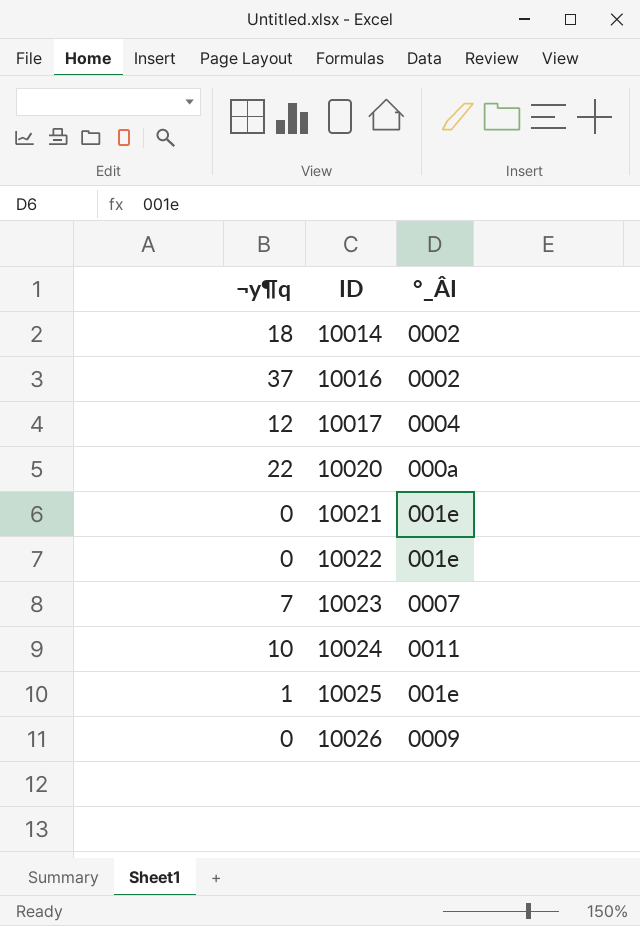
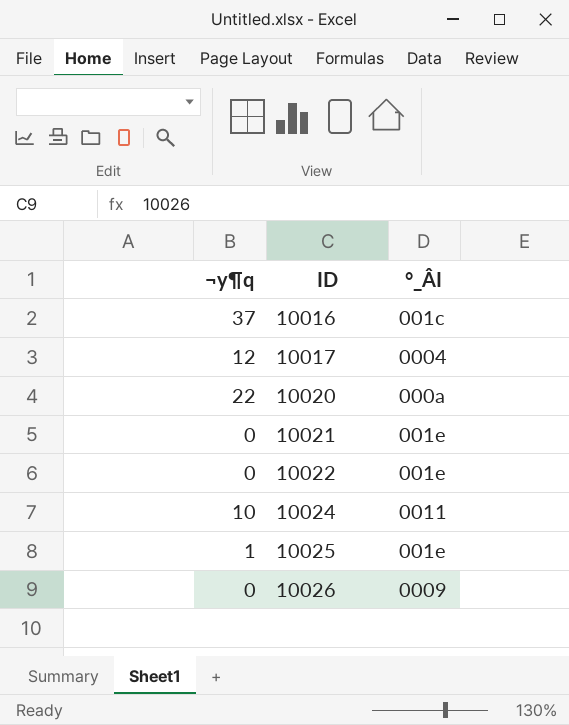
row 10014: 18 | 0002 -> none
row 10023: 7 | 0007 -> none
10016 | °_ÂI: 0002 -> 001c

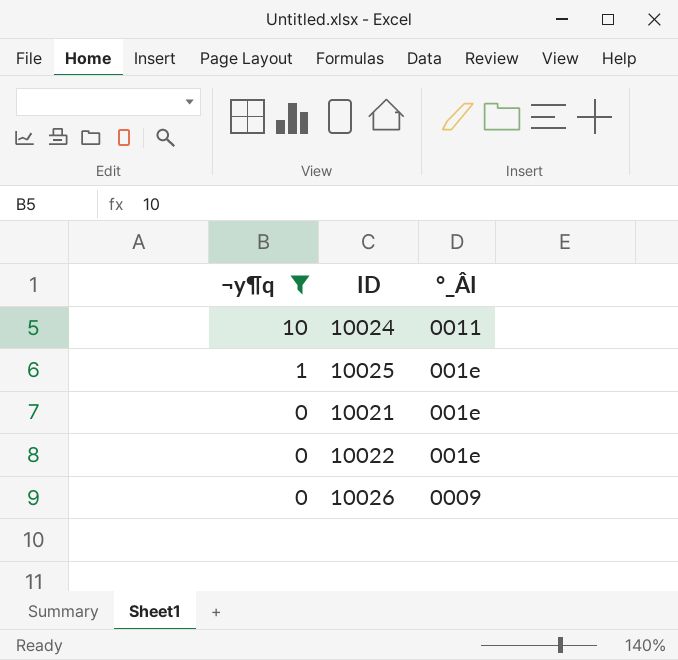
filter: none -> ¬y¶q <= 10
row order: ID ascending -> ¬y¶q descending

